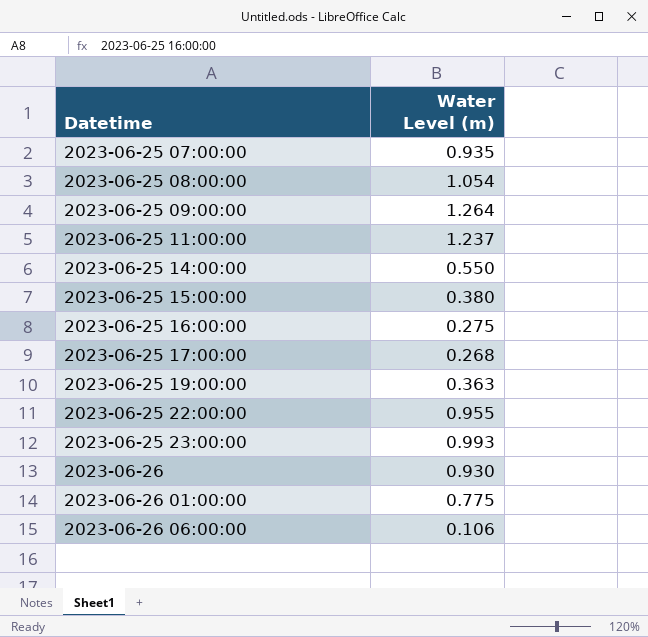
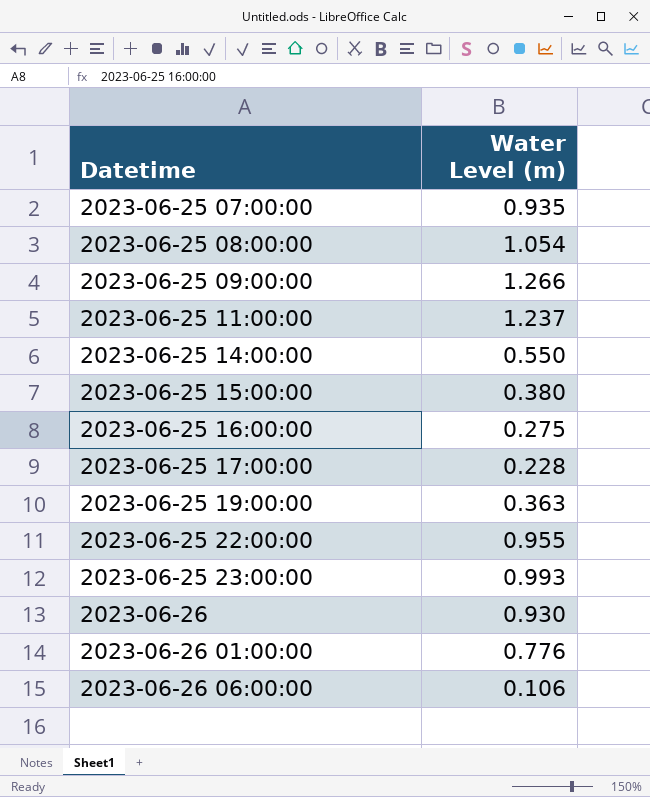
2023-06-25 09:00:00 | Water Level (m): 1.264 -> 1.266
2023-06-25 17:00:00 | Water Level (m): 0.268 -> 0.228
2023-06-26 01:00:00 | Water Level (m): 0.775 -> 0.776

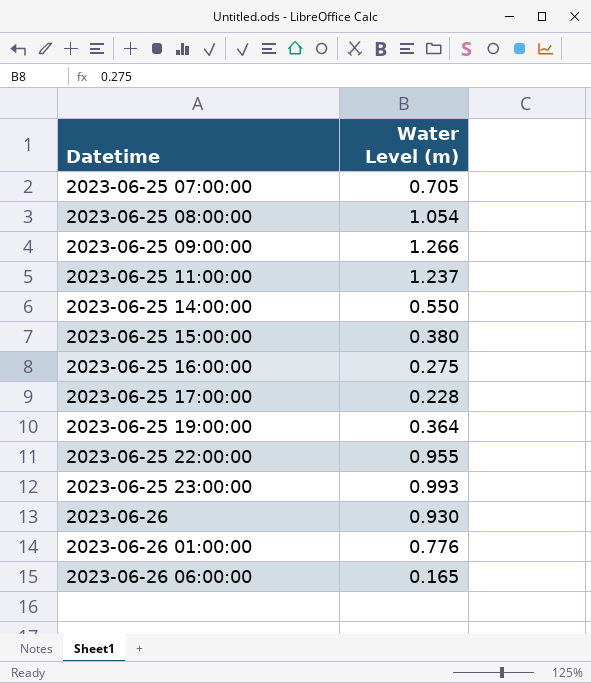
2023-06-25 07:00:00 | Water Level (m): 0.935 -> 0.705
2023-06-25 19:00:00 | Water Level (m): 0.363 -> 0.364
2023-06-26 06:00:00 | Water Level (m): 0.106 -> 0.165

